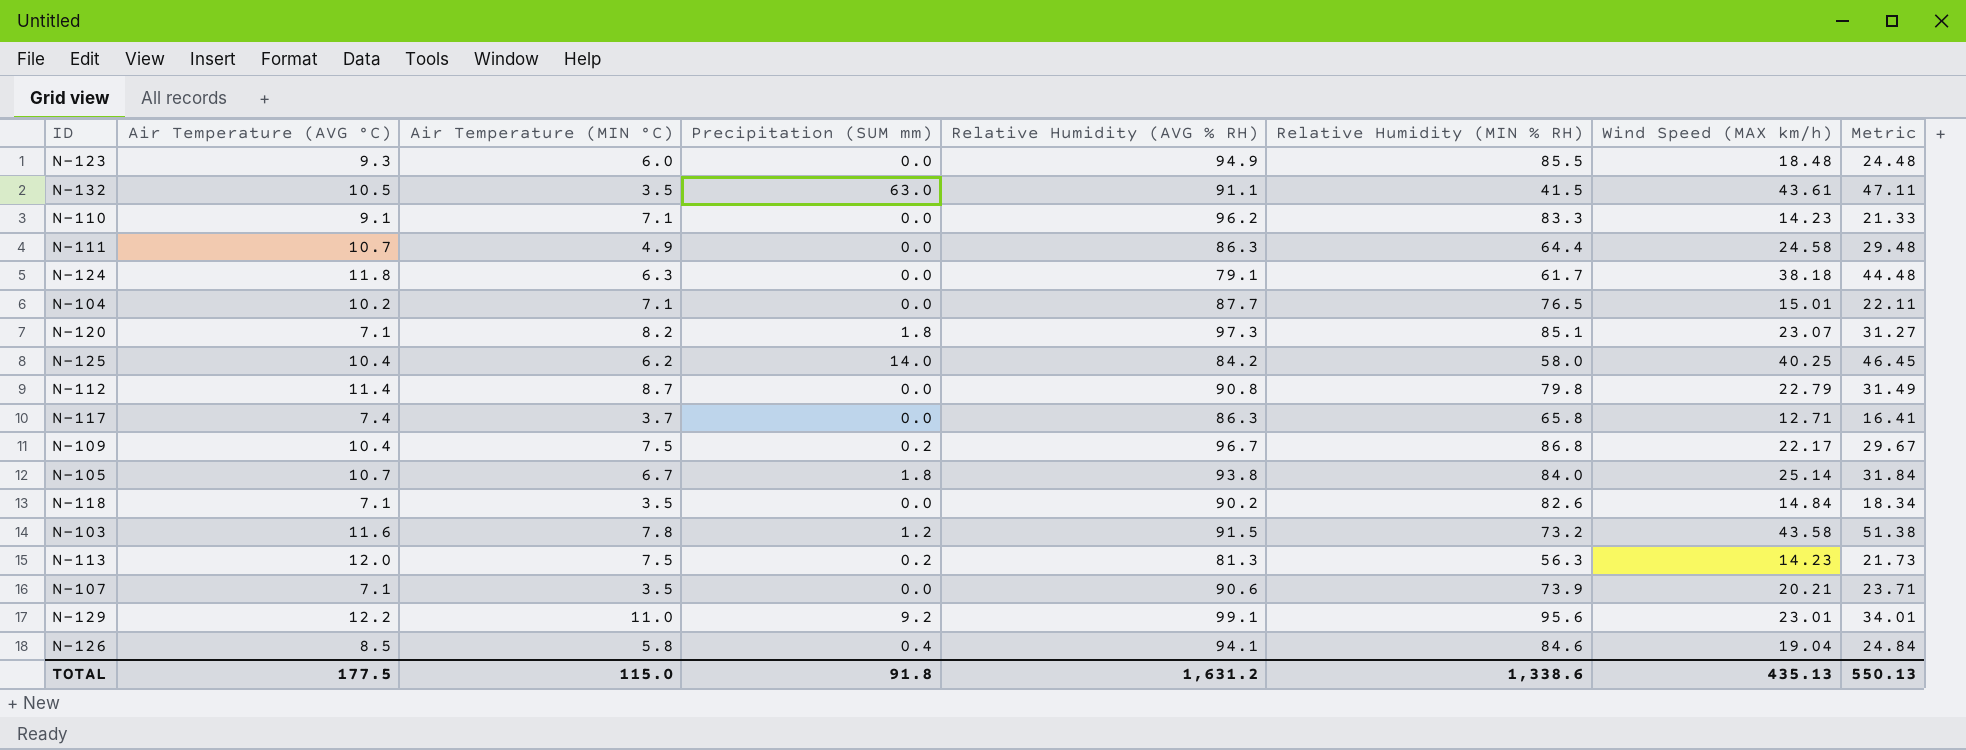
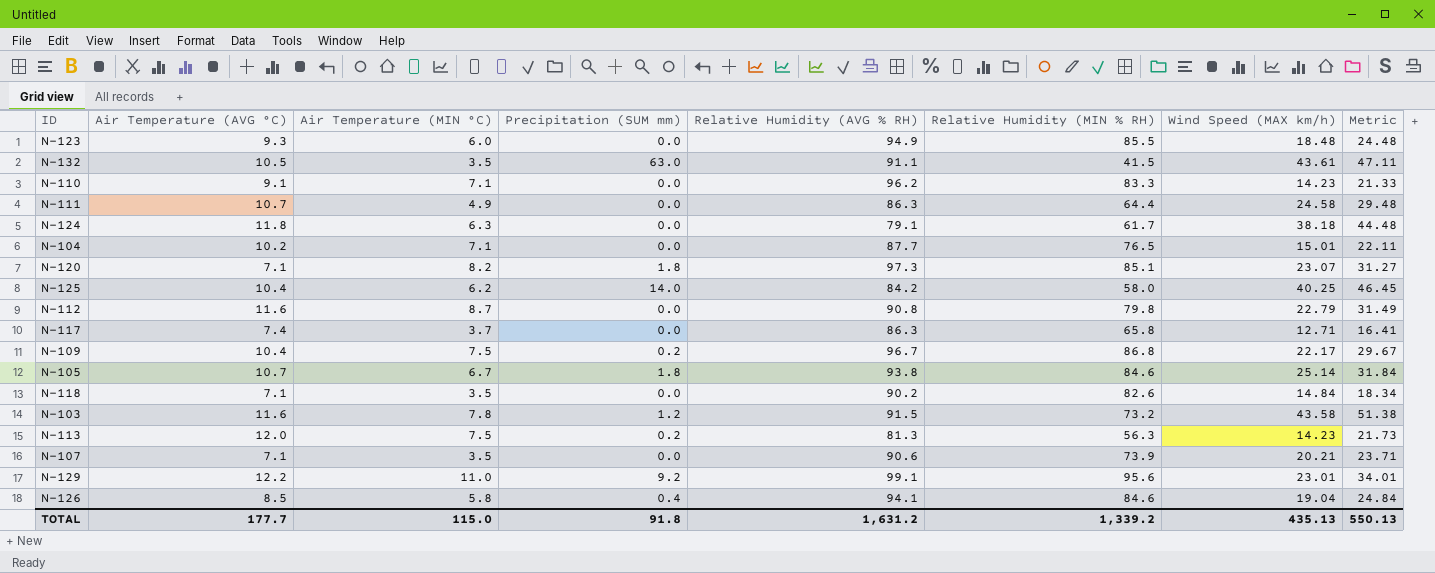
N-112 | Air Temperature (AVG °C): 11.4 -> 11.6
N-105 | Relative Humidity (MIN % RH): 84.0 -> 84.6
TOTAL | Air Temperature (AVG °C): 177.5 -> 177.7
TOTAL | Relative Humidity (MIN % RH): 1,338.6 -> 1,339.2

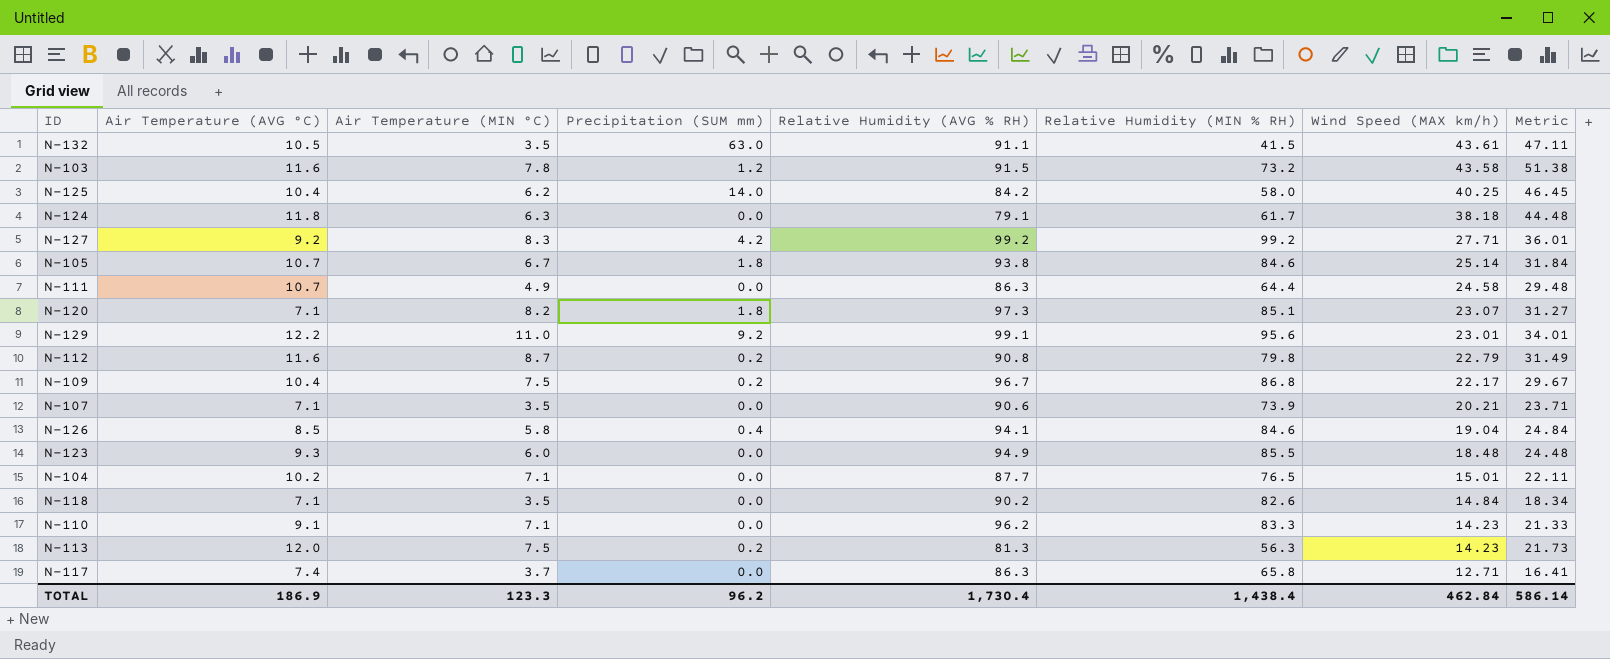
row order: none -> Wind Speed (MAX km/h) descending
row N-127: none -> 9.2 | 8.3 | 4.2 | 99.2 | 99.2 | 27.71 | 36.01
N-112 | Precipitation (SUM mm): 0.0 -> 0.2
TOTAL | Air Temperature (AVG °C): 177.7 -> 186.9
TOTAL | Air Temperature (MIN °C): 115.0 -> 123.3
TOTAL | Precipitation (SUM mm): 91.8 -> 96.2
TOTAL | Relative Humidity (AVG % RH): 1,631.2 -> 1,730.4
TOTAL | Relative Humidity (MIN % RH): 1,339.2 -> 1,438.4
TOTAL | Wind Speed (MAX km/h): 435.13 -> 462.84
TOTAL | Metric: 550.13 -> 586.14

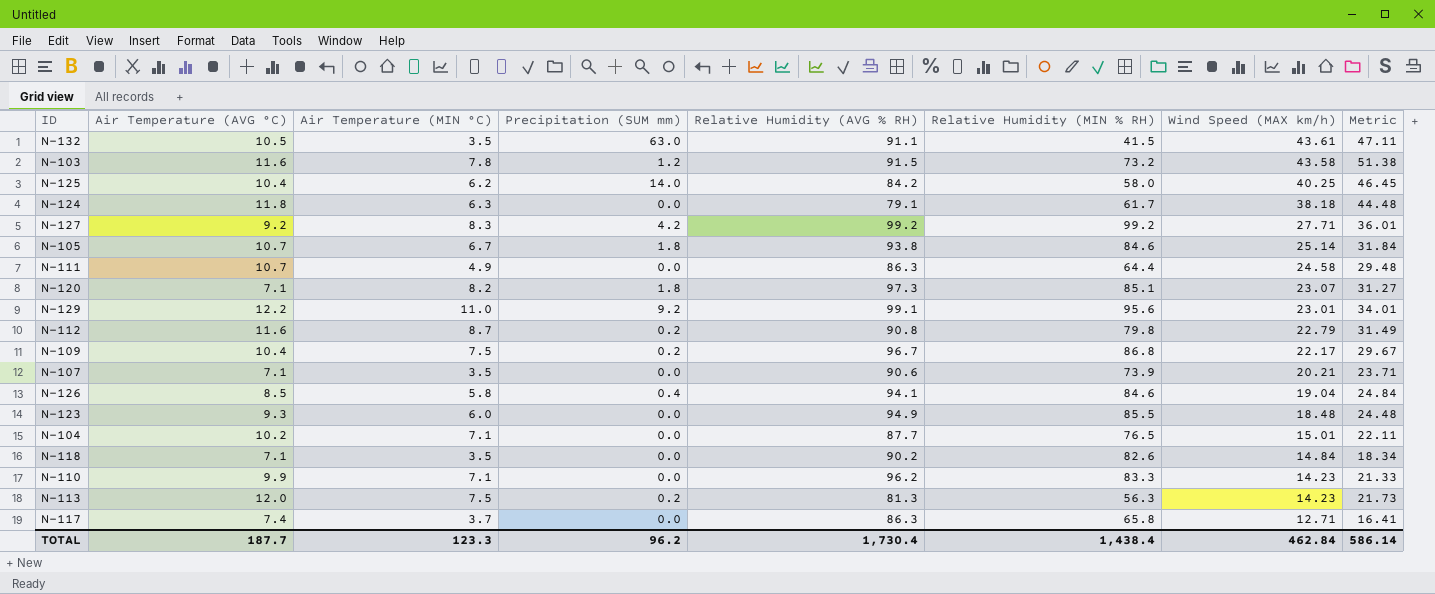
N-110 | Air Temperature (AVG °C): 9.1 -> 9.9
TOTAL | Air Temperature (AVG °C): 186.9 -> 187.7

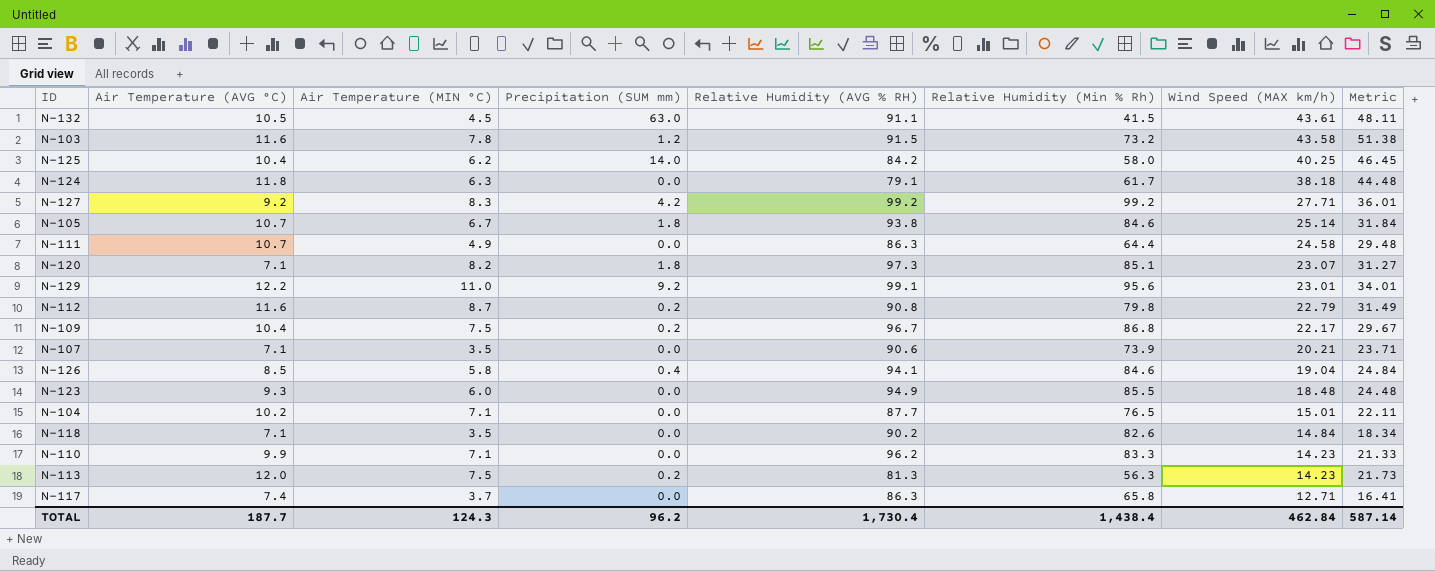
column name: Relative Humidity (MIN % RH) -> Relative Humidity (Min % Rh)
N-132 | Air Temperature (MIN °C): 3.5 -> 4.5
N-132 | Metric: 47.11 -> 48.11
TOTAL | Air Temperature (MIN °C): 123.3 -> 124.3
TOTAL | Metric: 586.14 -> 587.14

